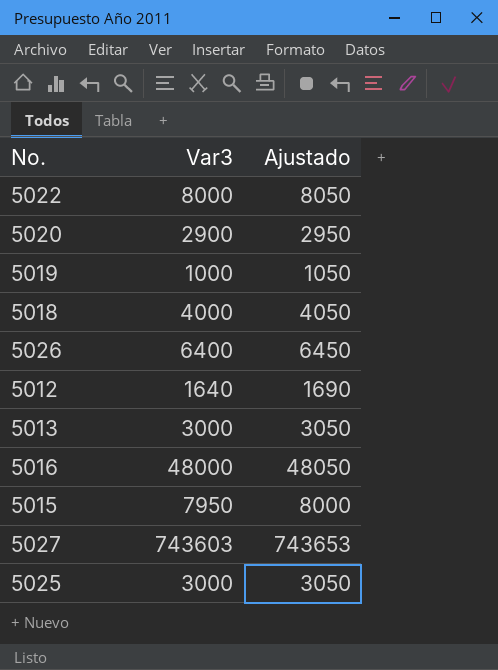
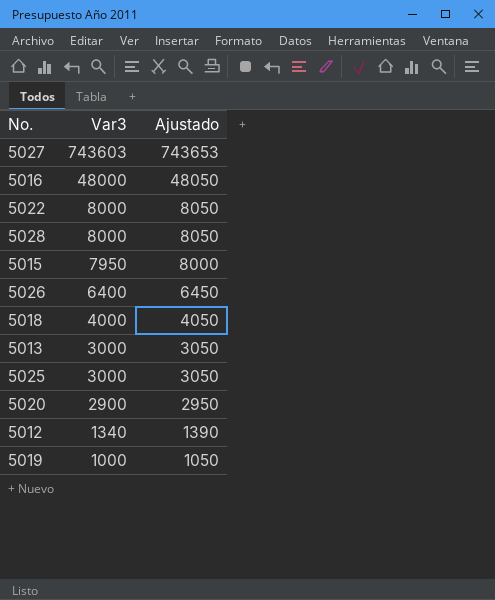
row order: none -> Var3 descending
row 5028: none -> 8000 | 8050
5012 | Var3: 1640 -> 1340
5012 | Ajustado: 1690 -> 1390

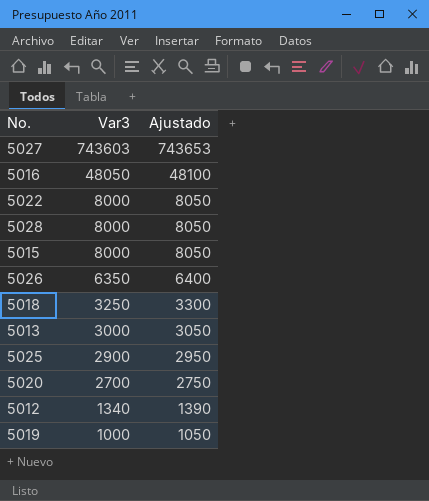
5016 | Var3: 48000 -> 48050
5016 | Ajustado: 48050 -> 48100
5015 | Var3: 7950 -> 8000
5015 | Ajustado: 8000 -> 8050
5026 | Var3: 6400 -> 6350
5026 | Ajustado: 6450 -> 6400
5018 | Var3: 4000 -> 3250
5018 | Ajustado: 4050 -> 3300
5025 | Var3: 3000 -> 2900
5025 | Ajustado: 3050 -> 2950
5020 | Var3: 2900 -> 2700
5020 | Ajustado: 2950 -> 2750

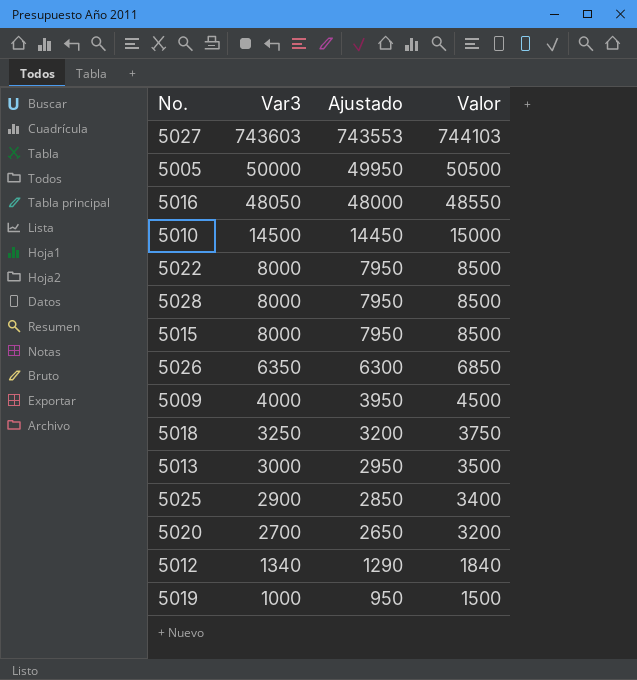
column Ajustado | formula: [Var3] + 50 -> [Var3] - 50
column Valor | formula: none -> [Var3] + 500
row 5005: none -> 50000 | 49950 | 50500
row 5010: none -> 14500 | 14450 | 15000
row 5009: none -> 4000 | 3950 | 4500

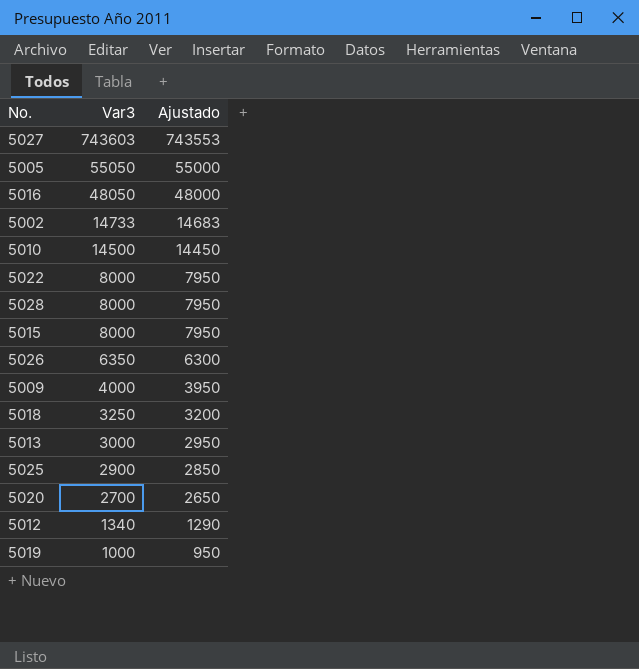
column Valor | formula: [Var3] + 500 -> none
5005 | Var3: 50000 -> 55050
5005 | Ajustado: 49950 -> 55000
row 5002: none -> 14733 | 14683

